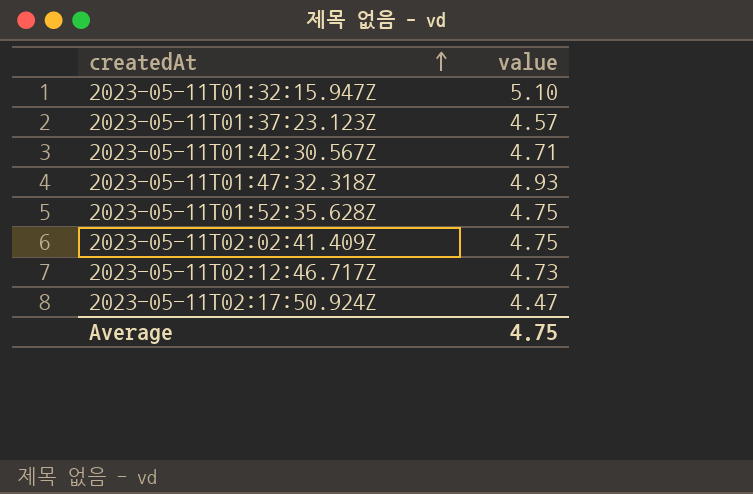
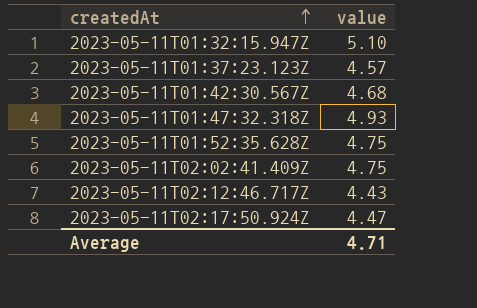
2023-05-11T01:42:30.567Z | value: 4.71 -> 4.68
2023-05-11T02:12:46.717Z | value: 4.73 -> 4.43
Average | value: 4.75 -> 4.71

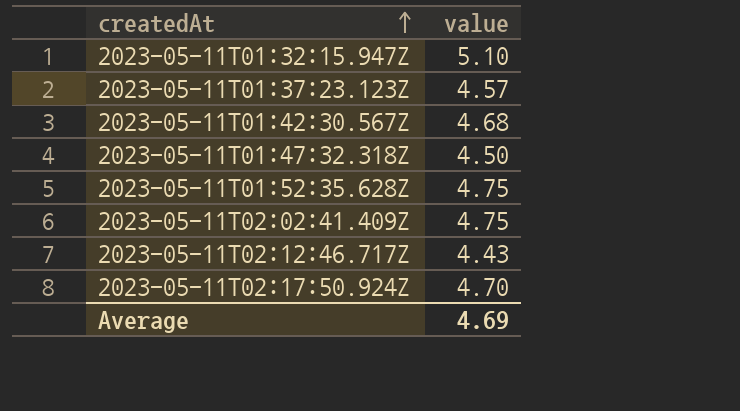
2023-05-11T01:47:32.318Z | value: 4.93 -> 4.50
2023-05-11T02:17:50.924Z | value: 4.47 -> 4.70
Average | value: 4.71 -> 4.69

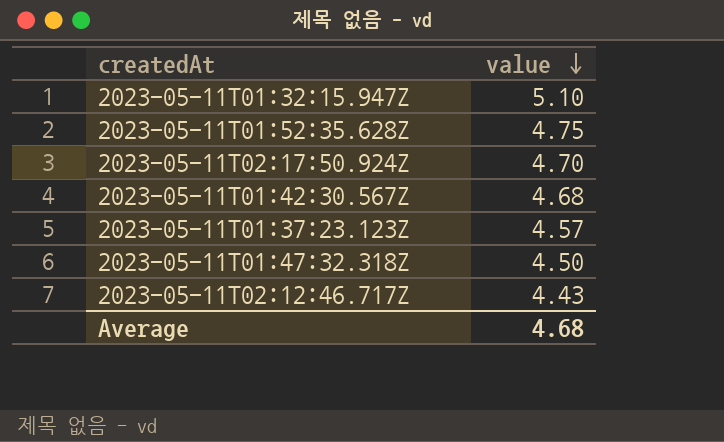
row order: createdAt ascending -> value descending
row 2023-05-11T02:02:41.409Z: 4.75 -> none
Average | value: 4.69 -> 4.68

